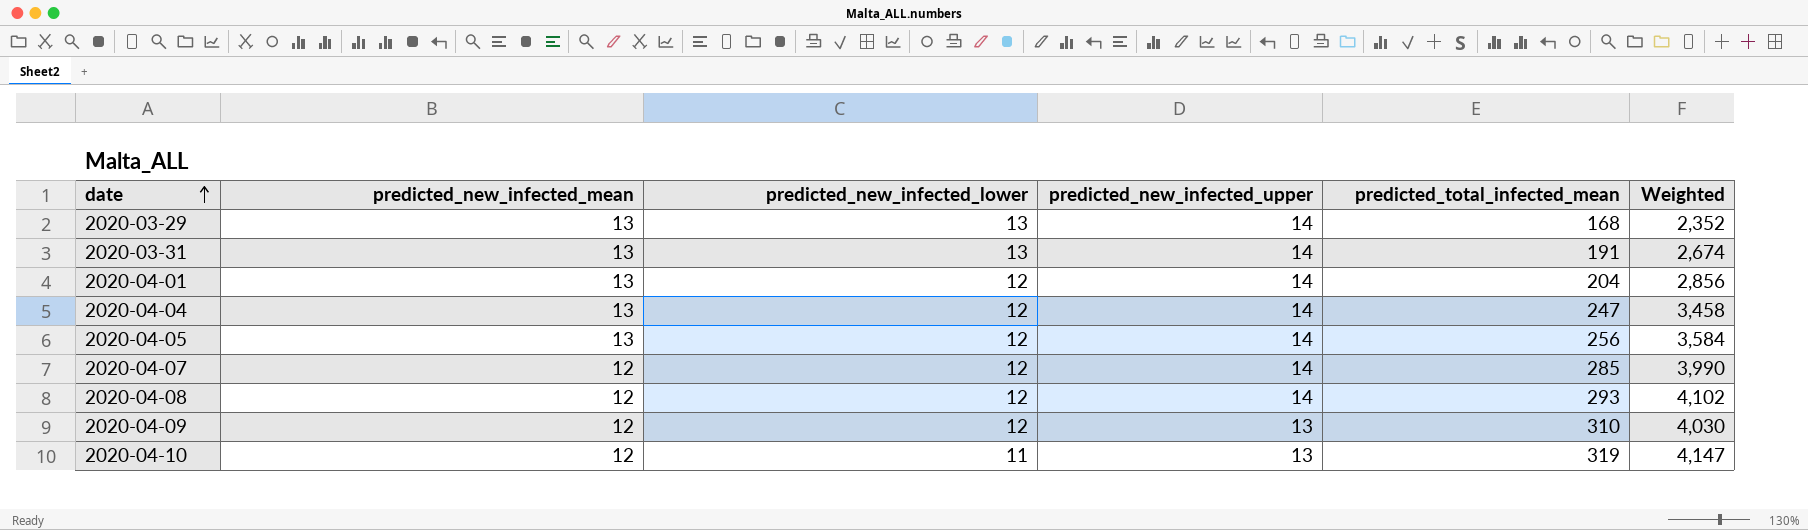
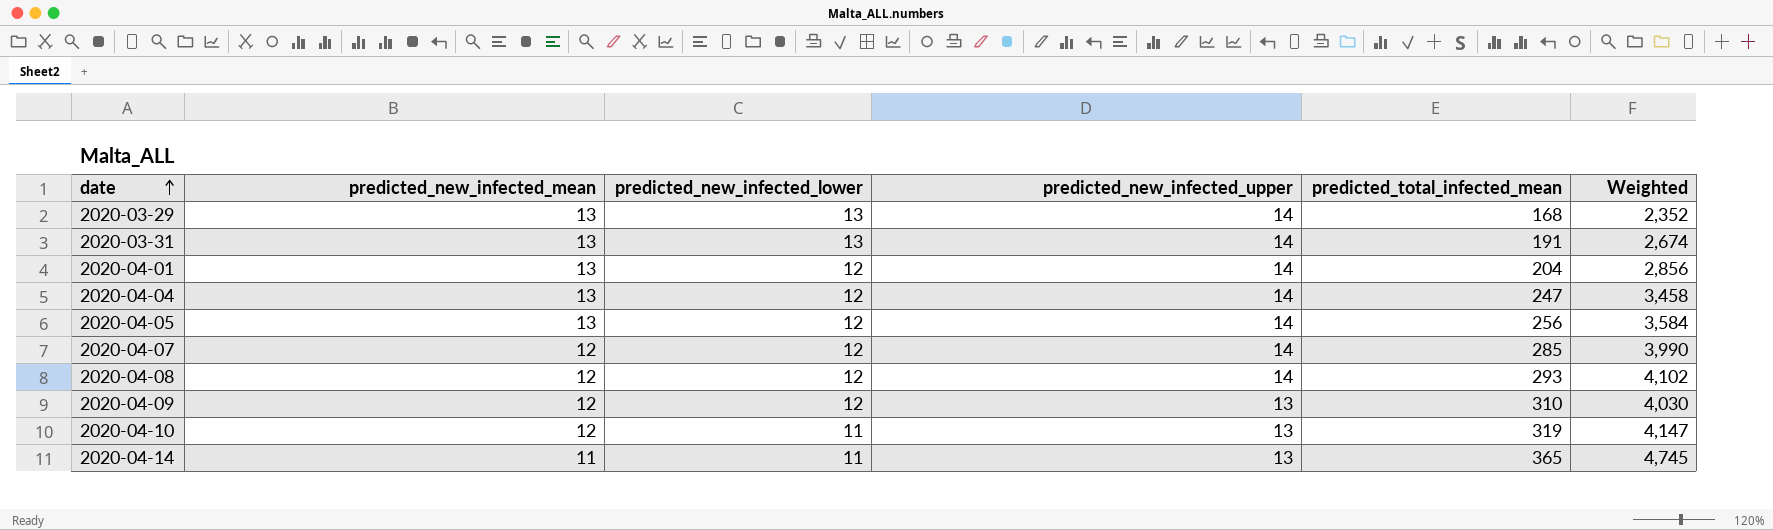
row 2020-04-14: none -> 11 | 11 | 13 | 365 | 4,745

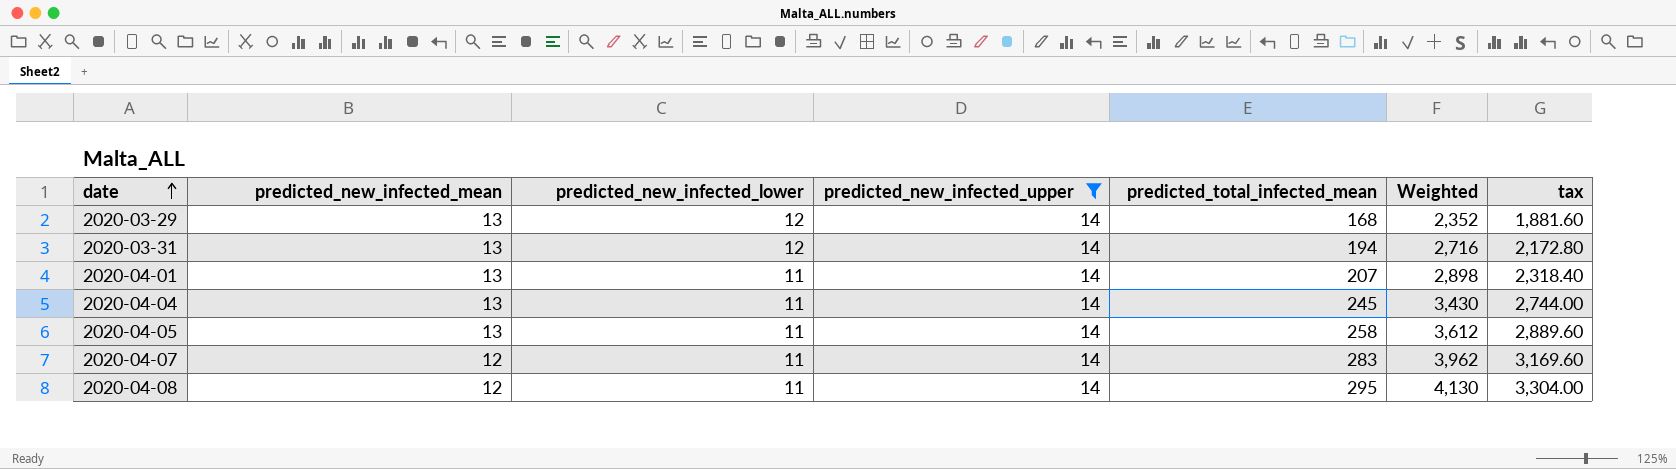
filter: none -> predicted_new_infected_upper = 14
column tax | formula: none -> [Weighted] * 0.8
2020-03-29 | predicted_new_infected_lower: 13 -> 12
2020-03-31 | predicted_new_infected_lower: 13 -> 12
2020-03-31 | predicted_total_infected_mean: 191 -> 194
2020-03-31 | Weighted: 2,674 -> 2,716
2020-04-01 | predicted_new_infected_lower: 12 -> 11
2020-04-01 | predicted_total_infected_mean: 204 -> 207
2020-04-01 | Weighted: 2,856 -> 2,898
2020-04-04 | predicted_new_infected_lower: 12 -> 11
2020-04-04 | predicted_total_infected_mean: 247 -> 245
2020-04-04 | Weighted: 3,458 -> 3,430
2020-04-05 | predicted_new_infected_lower: 12 -> 11
2020-04-05 | predicted_total_infected_mean: 256 -> 258
2020-04-05 | Weighted: 3,584 -> 3,612
2020-04-07 | predicted_new_infected_lower: 12 -> 11
2020-04-07 | predicted_total_infected_mean: 285 -> 283
2020-04-07 | Weighted: 3,990 -> 3,962
2020-04-08 | predicted_new_infected_lower: 12 -> 11
2020-04-08 | predicted_total_infected_mean: 293 -> 295
2020-04-08 | Weighted: 4,102 -> 4,130

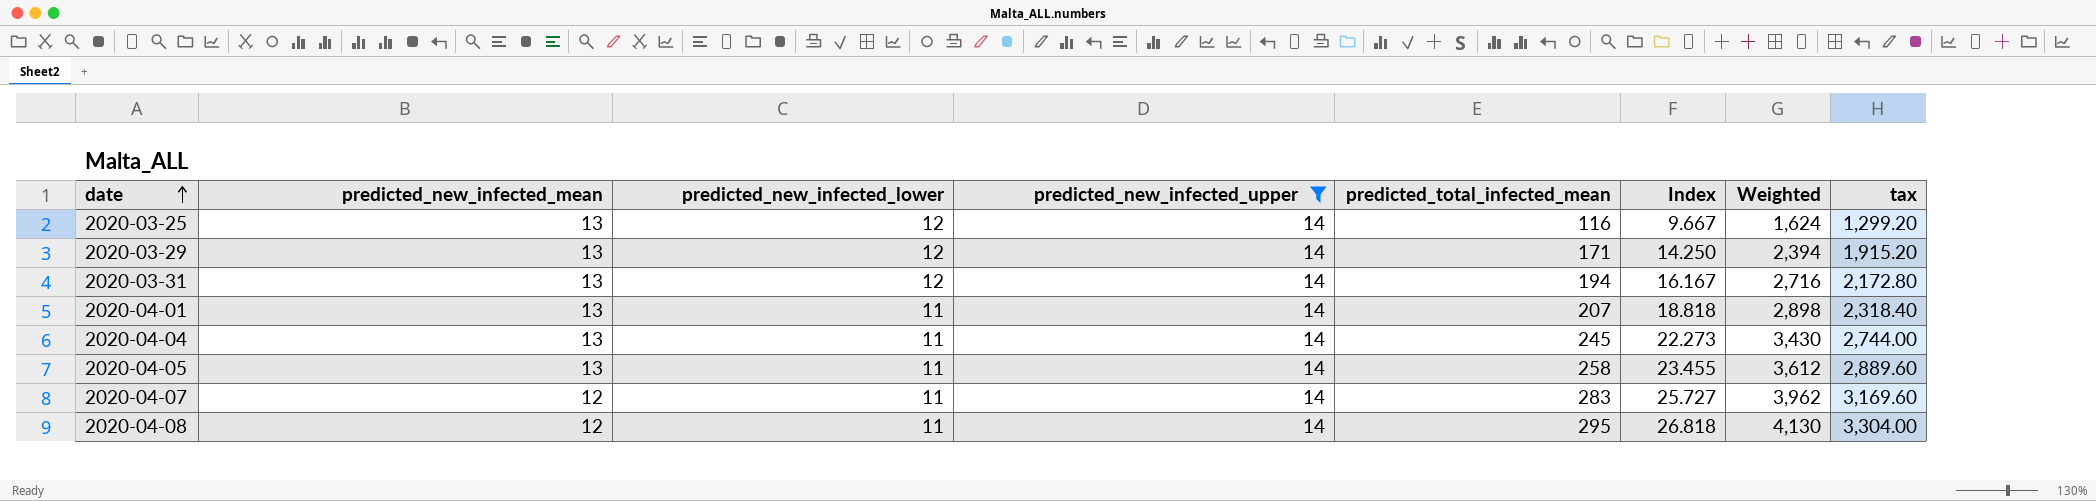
column Index | formula: none -> [predicted_total_infected_mean] / [predicted_new_infected_lower]
row 2020-03-25: none -> 13 | 12 | 14 | 116 | 9.667 | 1,624 | 1,299.20
2020-03-29 | predicted_total_infected_mean: 168 -> 171
2020-03-29 | Weighted: 2,352 -> 2,394
2020-03-29 | tax: 1,881.60 -> 1,915.20

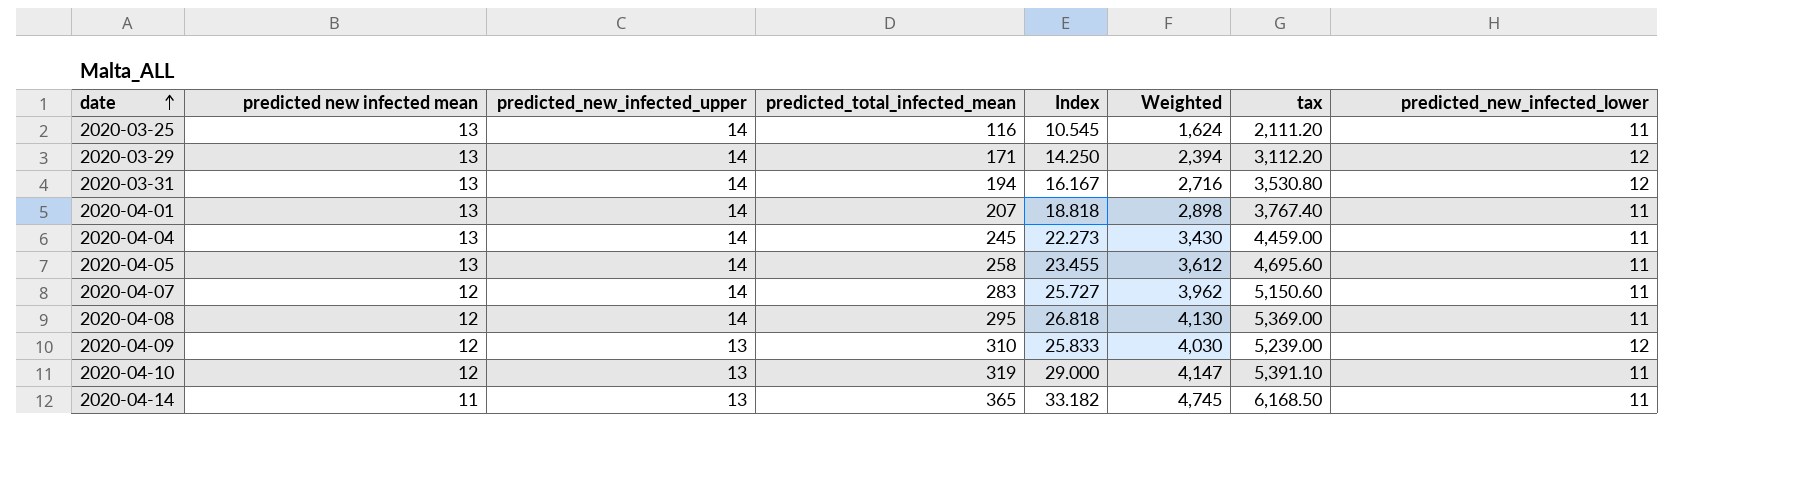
filter: predicted_new_infected_upper = 14 -> none
column name: predicted_new_infected_mean -> predicted new infected mean
column tax | formula: [Weighted] * 0.8 -> [Weighted] * 1.3
column predicted_new_infected_lower | position: 3 -> 8
2020-03-25 | Index: 9.667 -> 10.545
2020-03-25 | predicted_new_infected_lower: 12 -> 11

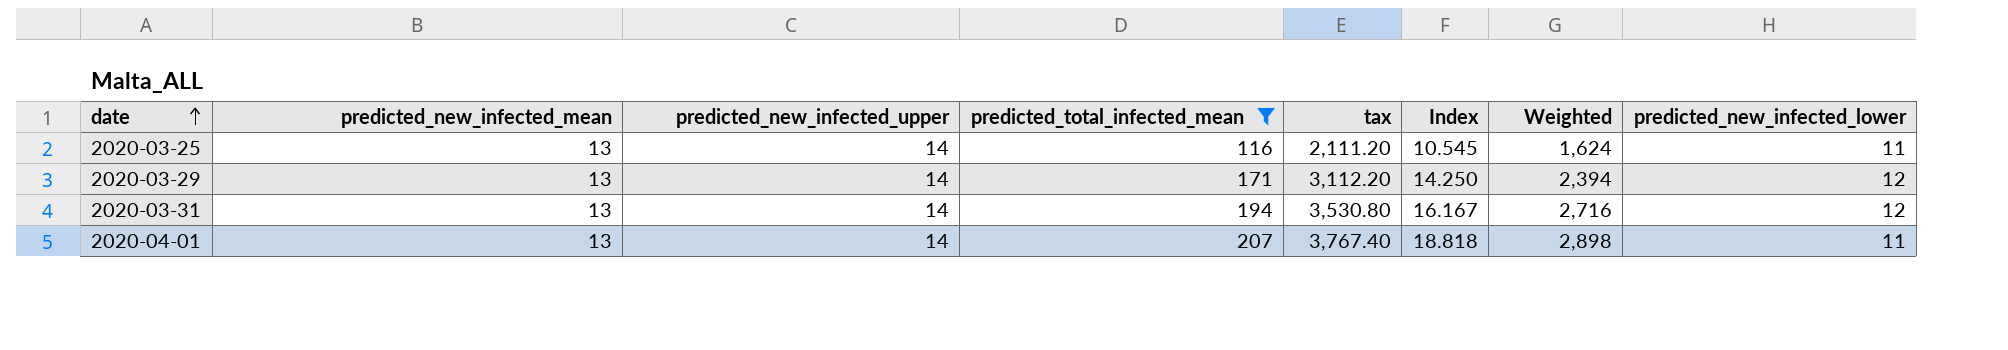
filter: none -> predicted_total_infected_mean <= 207
column name: predicted new infected mean -> predicted_new_infected_mean
column tax | position: 7 -> 5

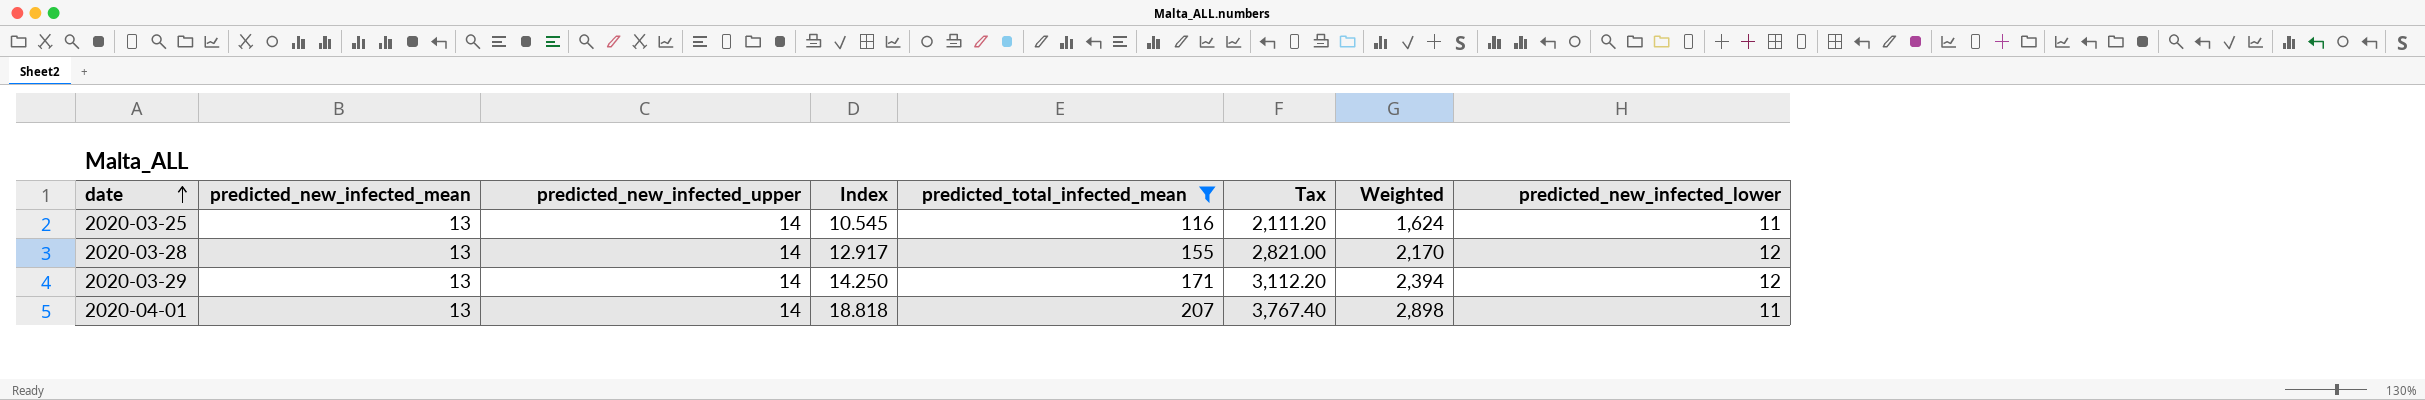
column Index | position: 6 -> 4
column name: tax -> Tax
row 2020-03-31: 13 | 14 | 194 | 3,530.80 | 16.167 | 2,716 | 12 -> none
row 2020-03-28: none -> 13 | 14 | 12.917 | 155 | 2,821.00 | 2,170 | 12

